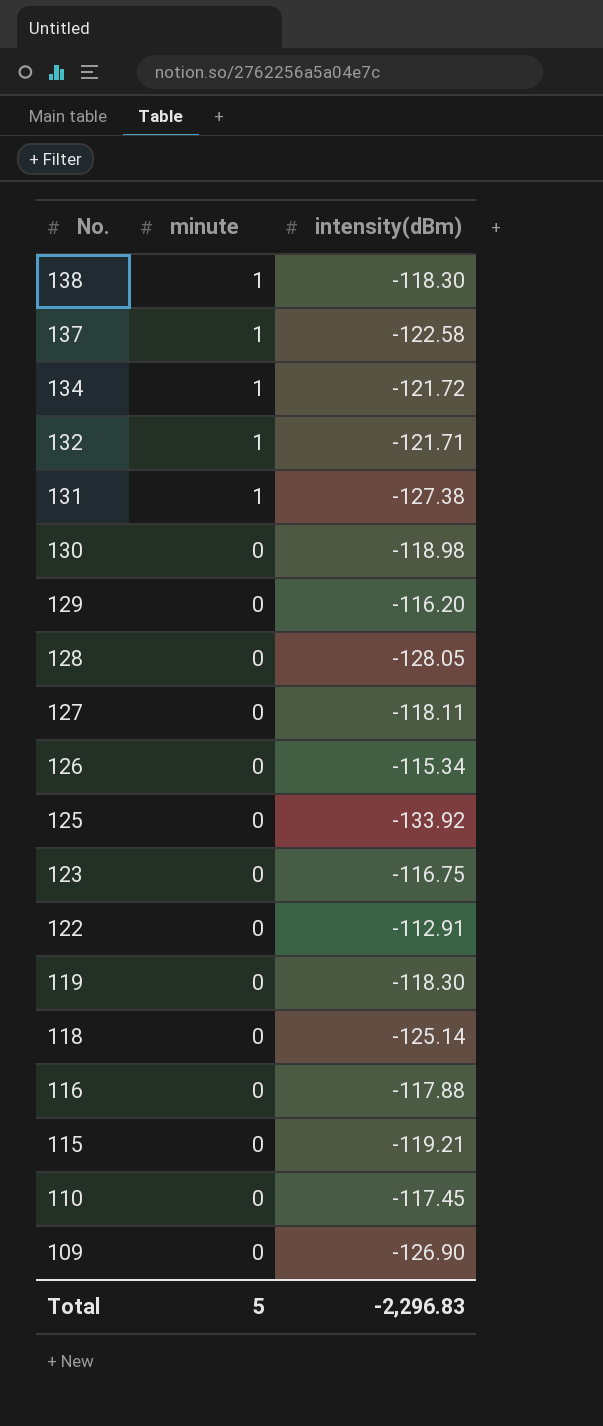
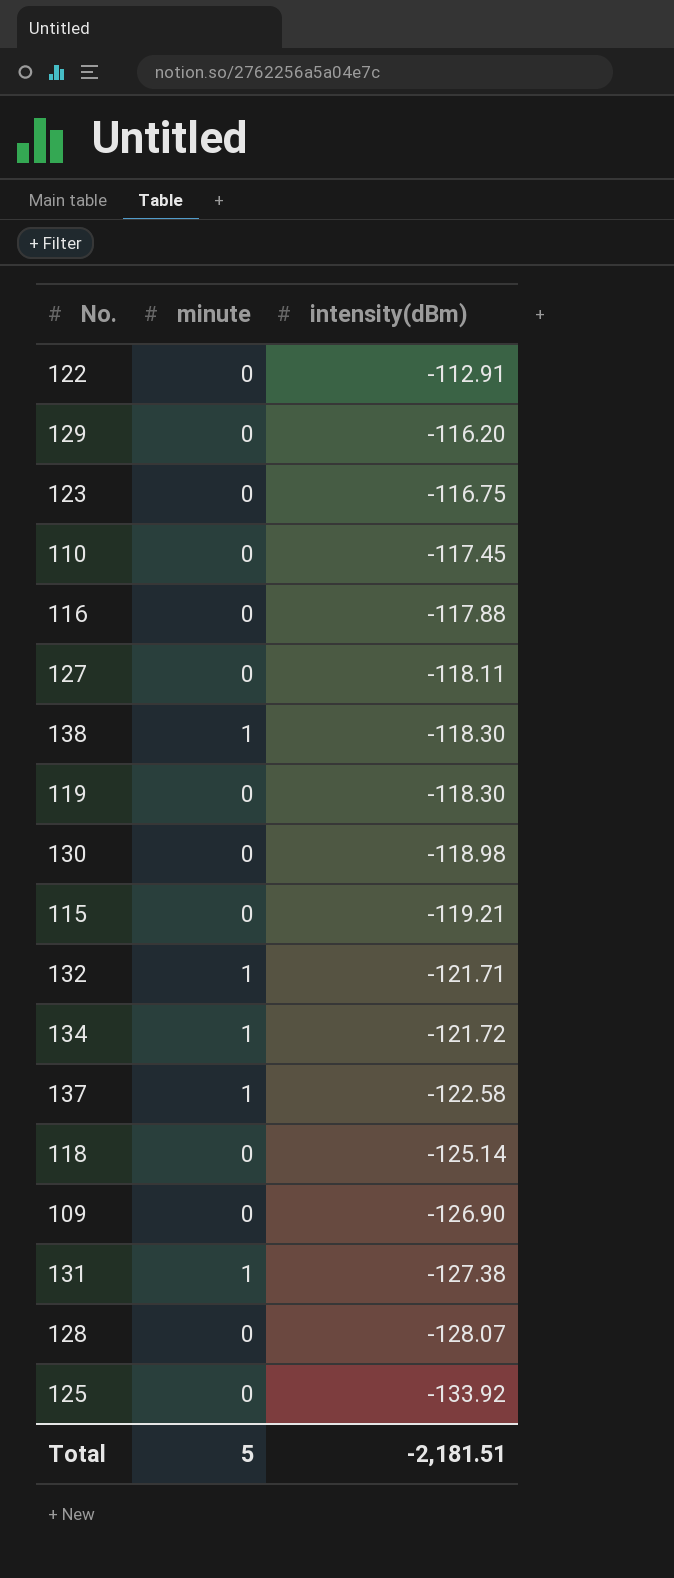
row order: No. descending -> intensity(dBm) descending
row 126: 0 | -115.34 -> none
128 | intensity(dBm): -128.05 -> -128.07
Total | intensity(dBm): -2,296.83 -> -2,181.51

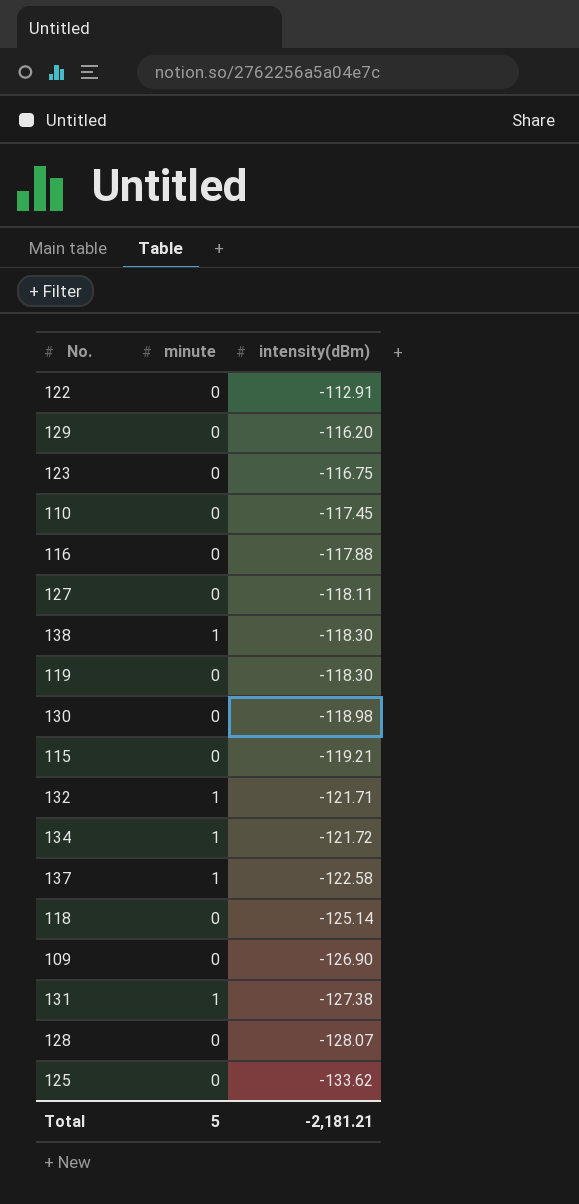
125 | intensity(dBm): -133.92 -> -133.62
Total | intensity(dBm): -2,181.51 -> -2,181.21

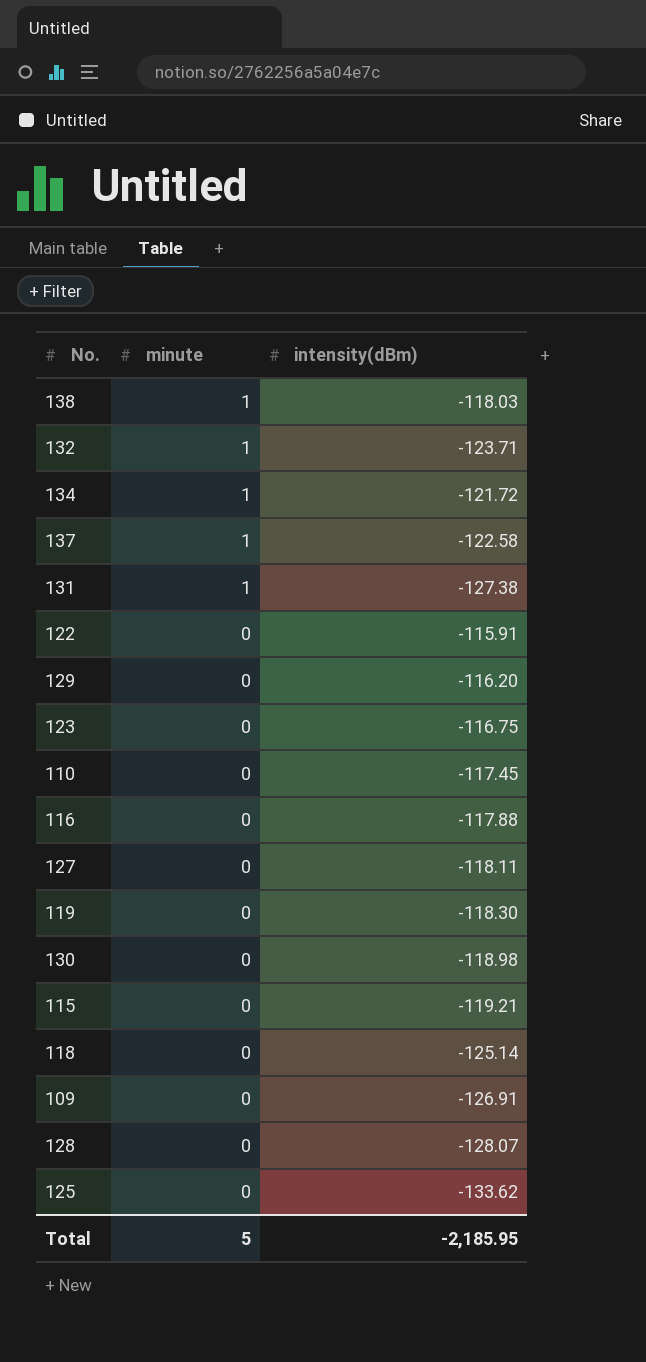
row order: intensity(dBm) descending -> minute descending
138 | intensity(dBm): -118.30 -> -118.03
132 | intensity(dBm): -121.71 -> -123.71
122 | intensity(dBm): -112.91 -> -115.91
109 | intensity(dBm): -126.90 -> -126.91
Total | intensity(dBm): -2,181.21 -> -2,185.95

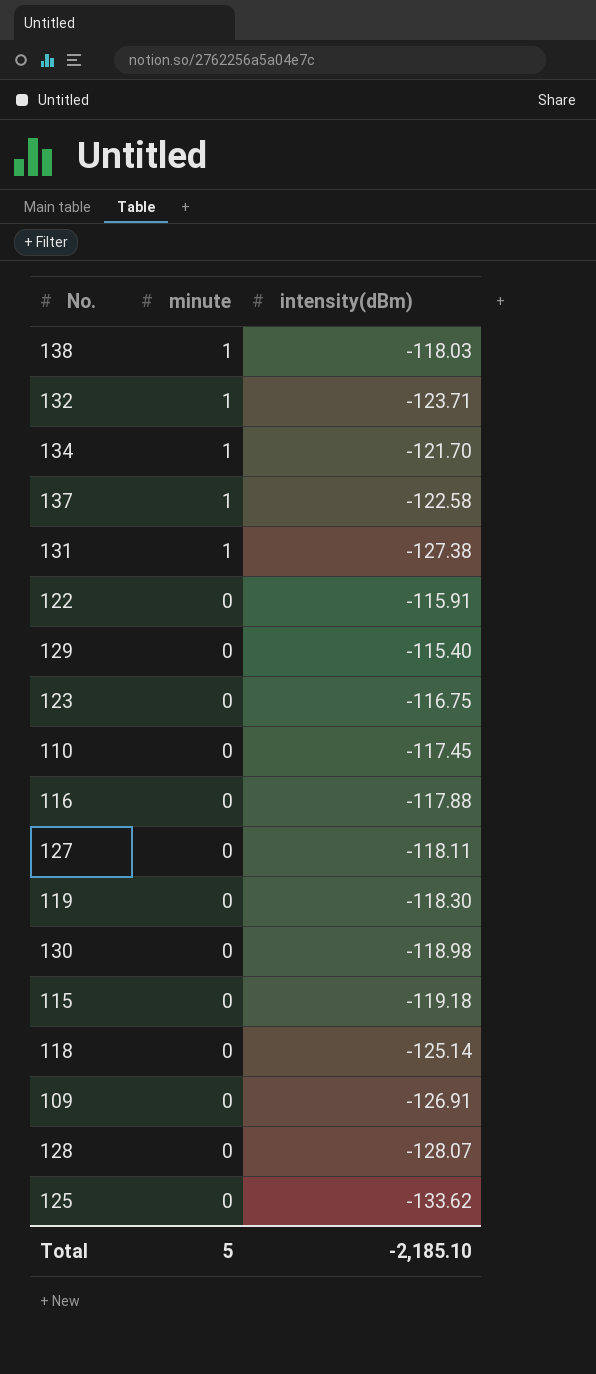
134 | intensity(dBm): -121.72 -> -121.70
129 | intensity(dBm): -116.20 -> -115.40
115 | intensity(dBm): -119.21 -> -119.18
Total | intensity(dBm): -2,185.95 -> -2,185.10

